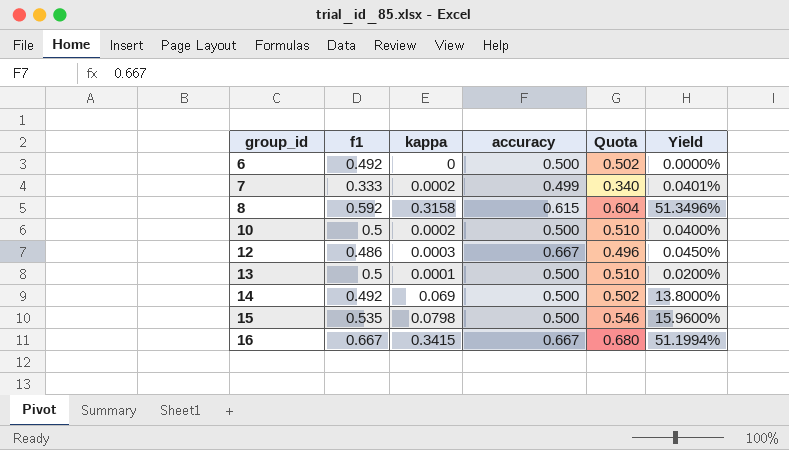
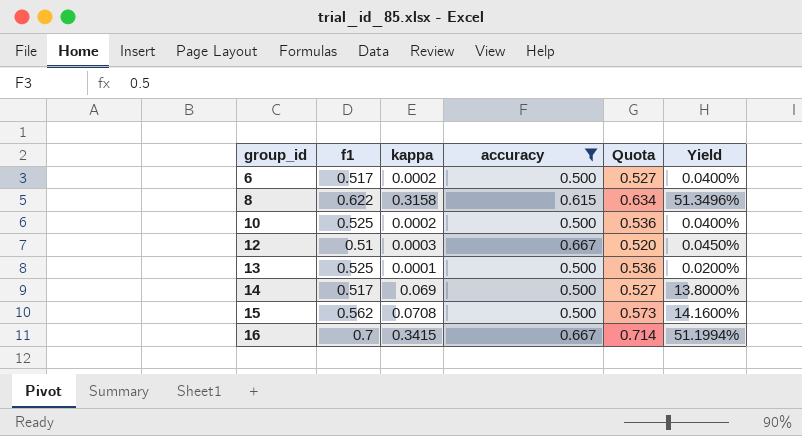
filter: none -> accuracy != 0.499
6 | f1: 0.492 -> 0.517
6 | kappa: 0 -> 0.0002
6 | Quota: 0.502 -> 0.527
6 | Yield: 0.0000% -> 0.0400%
8 | f1: 0.592 -> 0.622
8 | Quota: 0.604 -> 0.634
10 | f1: 0.5 -> 0.525
10 | Quota: 0.510 -> 0.536
12 | f1: 0.486 -> 0.51
12 | Quota: 0.496 -> 0.520
13 | f1: 0.5 -> 0.525
13 | Quota: 0.510 -> 0.536
14 | f1: 0.492 -> 0.517
14 | Quota: 0.502 -> 0.527
15 | f1: 0.535 -> 0.562
15 | kappa: 0.0798 -> 0.0708
15 | Quota: 0.546 -> 0.573
15 | Yield: 15.9600% -> 14.1600%
16 | f1: 0.667 -> 0.7
16 | Quota: 0.680 -> 0.714

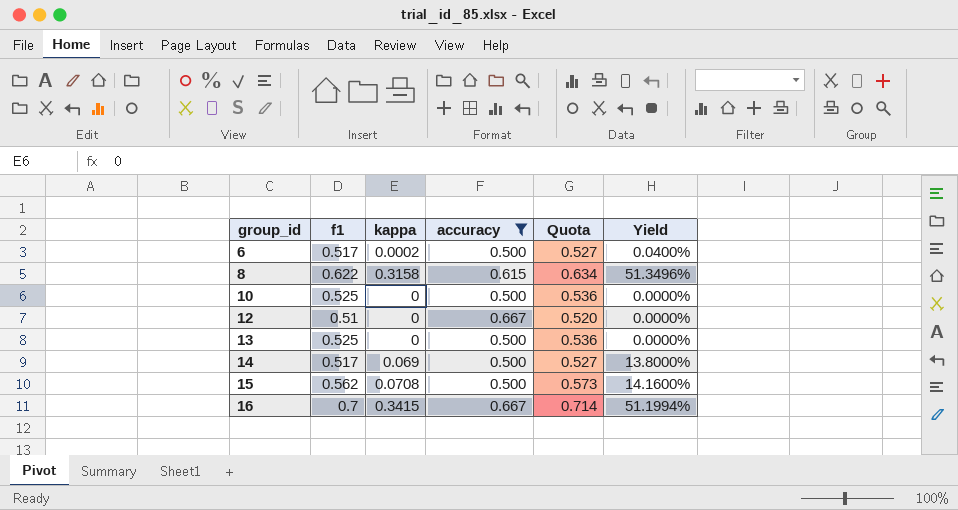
10 | kappa: 0.0002 -> 0
10 | Yield: 0.0400% -> 0.0000%
12 | kappa: 0.0003 -> 0
12 | Yield: 0.0450% -> 0.0000%
13 | kappa: 0.0001 -> 0
13 | Yield: 0.0200% -> 0.0000%

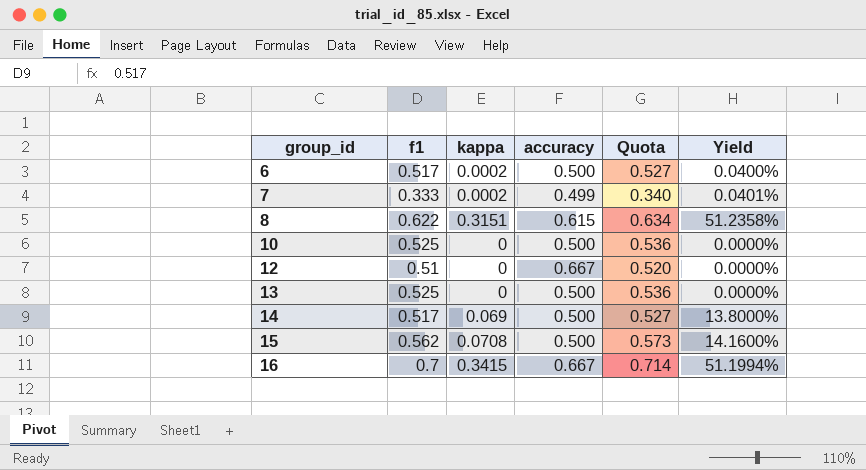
filter: accuracy != 0.499 -> none
8 | kappa: 0.3158 -> 0.3151
8 | Yield: 51.3496% -> 51.2358%

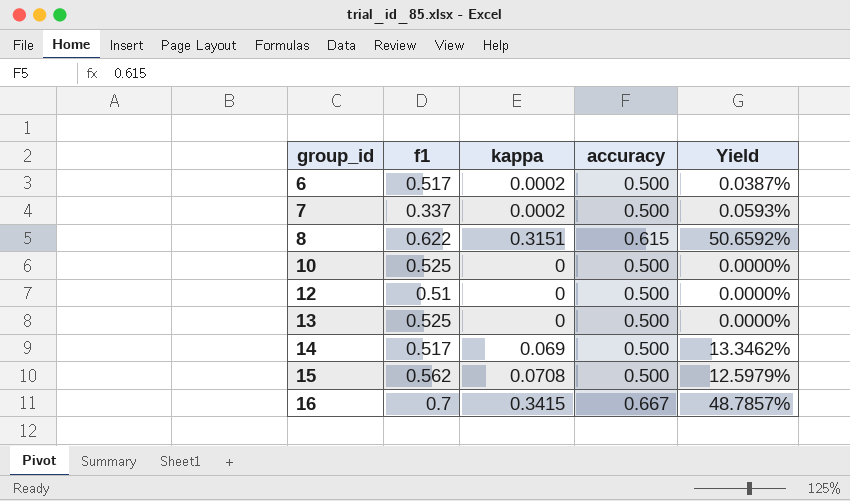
column Quota | formula: [f1] * 1.02 -> none
column Yield | formula: [kappa] / [accuracy] -> [kappa] / [f1]
7 | f1: 0.333 -> 0.337
7 | accuracy: 0.499 -> 0.500
12 | accuracy: 0.667 -> 0.500

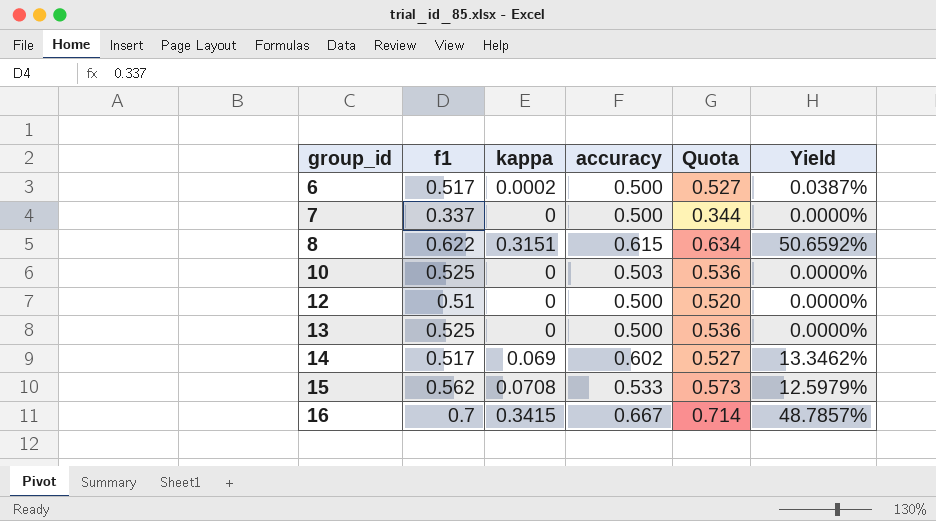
column Quota | formula: none -> [f1] * 1.02
7 | kappa: 0.0002 -> 0
7 | Yield: 0.0593% -> 0.0000%
10 | accuracy: 0.500 -> 0.503
14 | accuracy: 0.500 -> 0.602
15 | accuracy: 0.500 -> 0.533

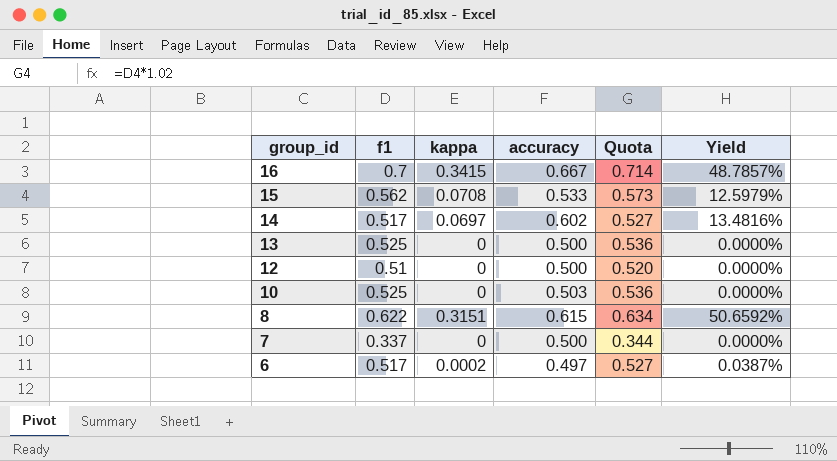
row order: group_id ascending -> group_id descending
14 | kappa: 0.069 -> 0.0697
14 | Yield: 13.3462% -> 13.4816%
6 | accuracy: 0.500 -> 0.497

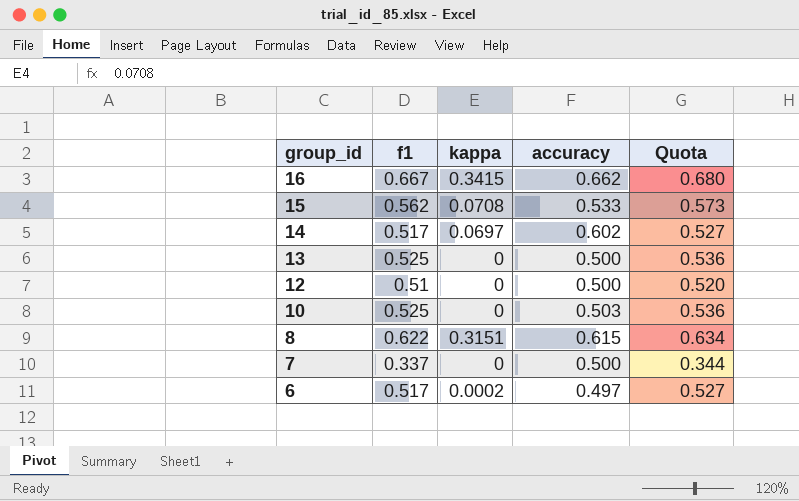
column Yield | formula: [kappa] / [f1] -> none
16 | f1: 0.7 -> 0.667
16 | accuracy: 0.667 -> 0.662
16 | Quota: 0.714 -> 0.680

